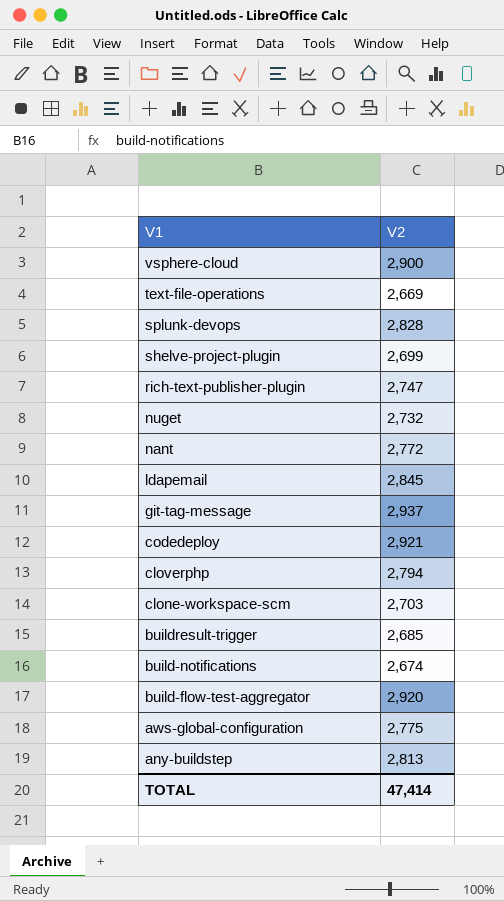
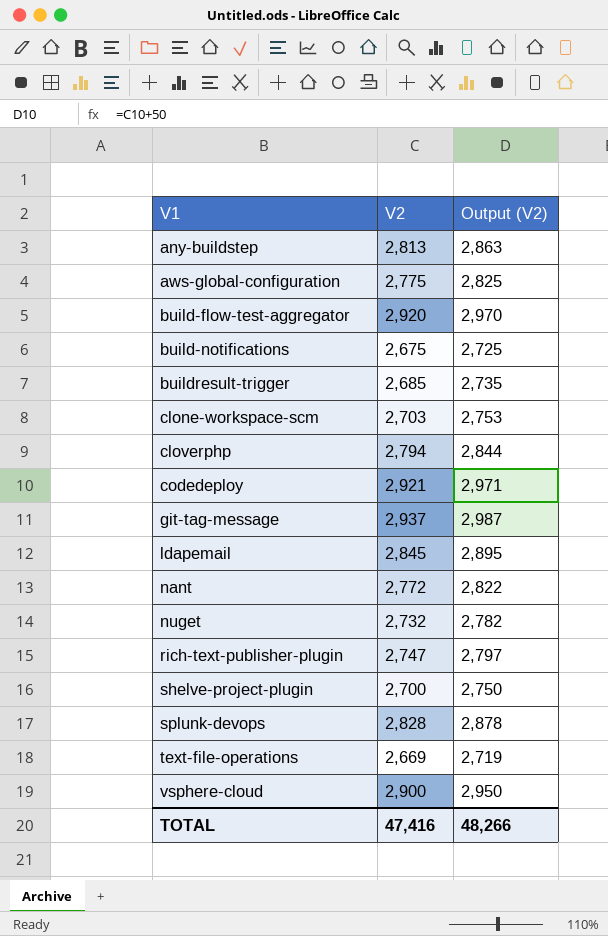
row order: V1 descending -> V1 ascending
column Output (V2) | formula: none -> [V2] + 50
build-notifications | V2: 2,674 -> 2,675
shelve-project-plugin | V2: 2,699 -> 2,700
TOTAL | V2: 47,414 -> 47,416

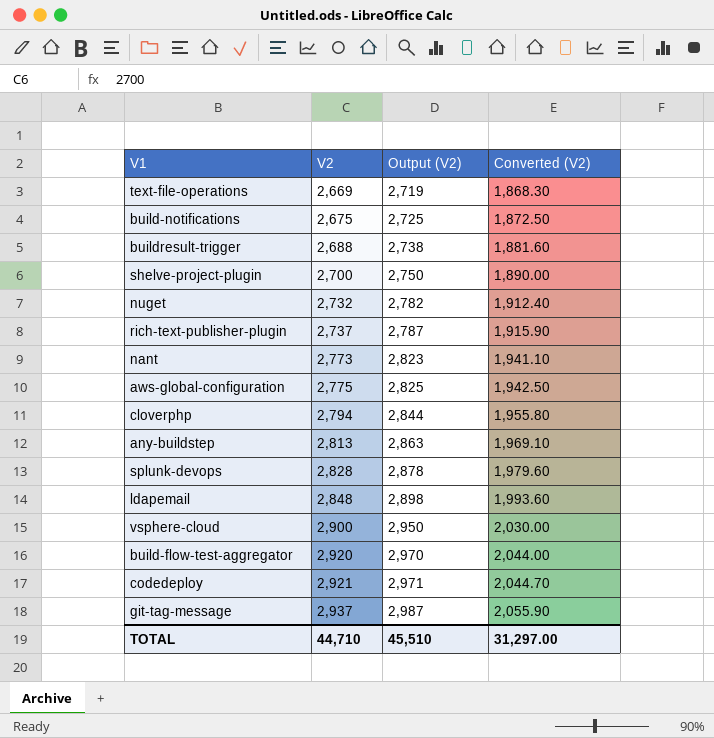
row order: V1 ascending -> V2 ascending
column Converted (V2) | formula: none -> [V2] * 0.7
row clone-workspace-scm: 2,703 | 2,753 -> none
buildresult-trigger | V2: 2,685 -> 2,688
buildresult-trigger | Output (V2): 2,735 -> 2,738
rich-text-publisher-plugin | V2: 2,747 -> 2,737
rich-text-publisher-plugin | Output (V2): 2,797 -> 2,787
nant | V2: 2,772 -> 2,773
nant | Output (V2): 2,822 -> 2,823
ldapemail | V2: 2,845 -> 2,848
ldapemail | Output (V2): 2,895 -> 2,898
TOTAL | V2: 47,416 -> 44,710
TOTAL | Output (V2): 48,266 -> 45,510

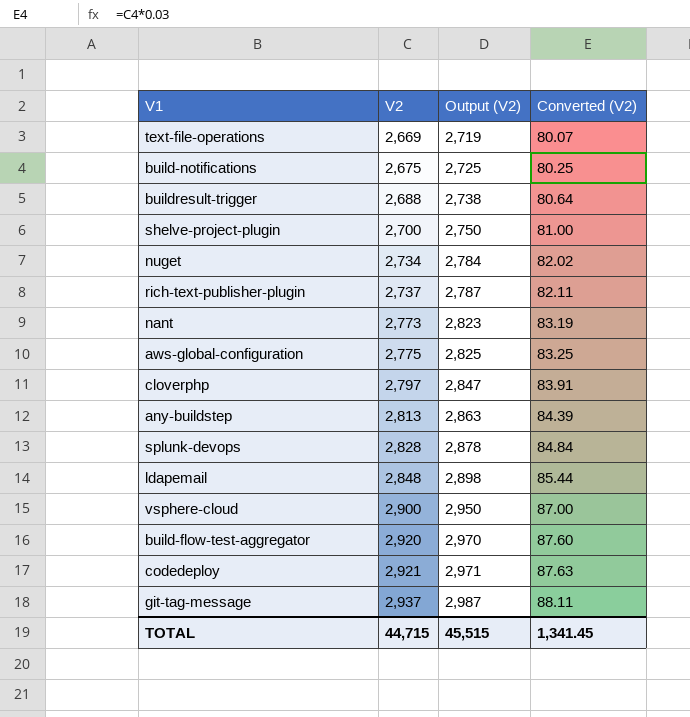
column Converted (V2) | formula: [V2] * 0.7 -> [V2] * 0.03
nuget | V2: 2,732 -> 2,734
nuget | Output (V2): 2,782 -> 2,784
cloverphp | V2: 2,794 -> 2,797
cloverphp | Output (V2): 2,844 -> 2,847
TOTAL | V2: 44,710 -> 44,715
TOTAL | Output (V2): 45,510 -> 45,515
TOTAL | Converted (V2): 31,297.00 -> 1,341.45

